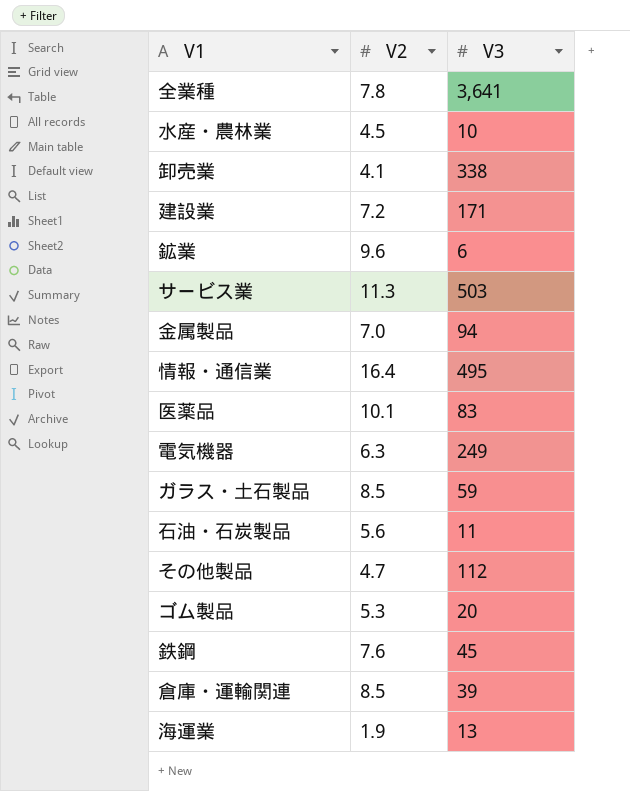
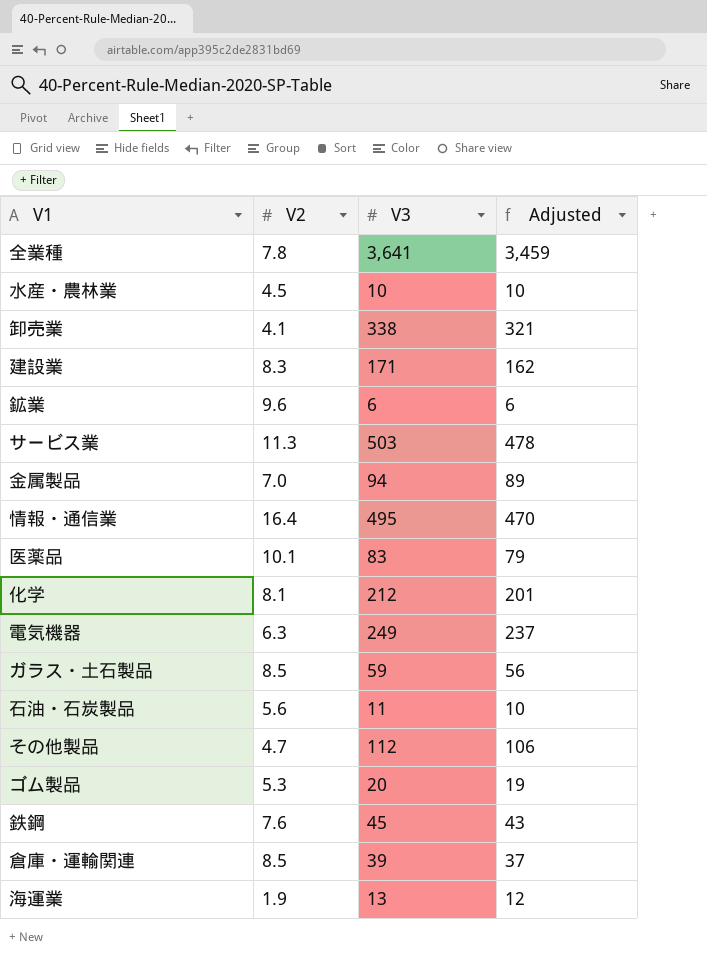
column Adjusted | formula: none -> [V3] * 0.95
建設業 | V2: 7.2 -> 8.3
row 化学: none -> 8.1 | 212 | 201

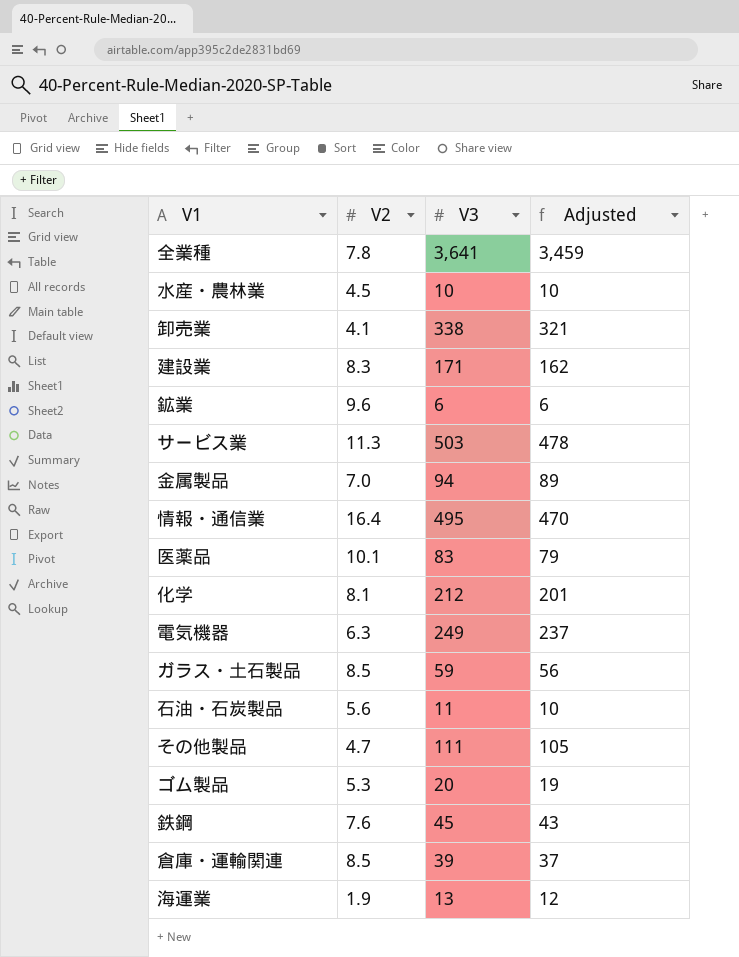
その他製品 | V3: 112 -> 111
その他製品 | Adjusted: 106 -> 105

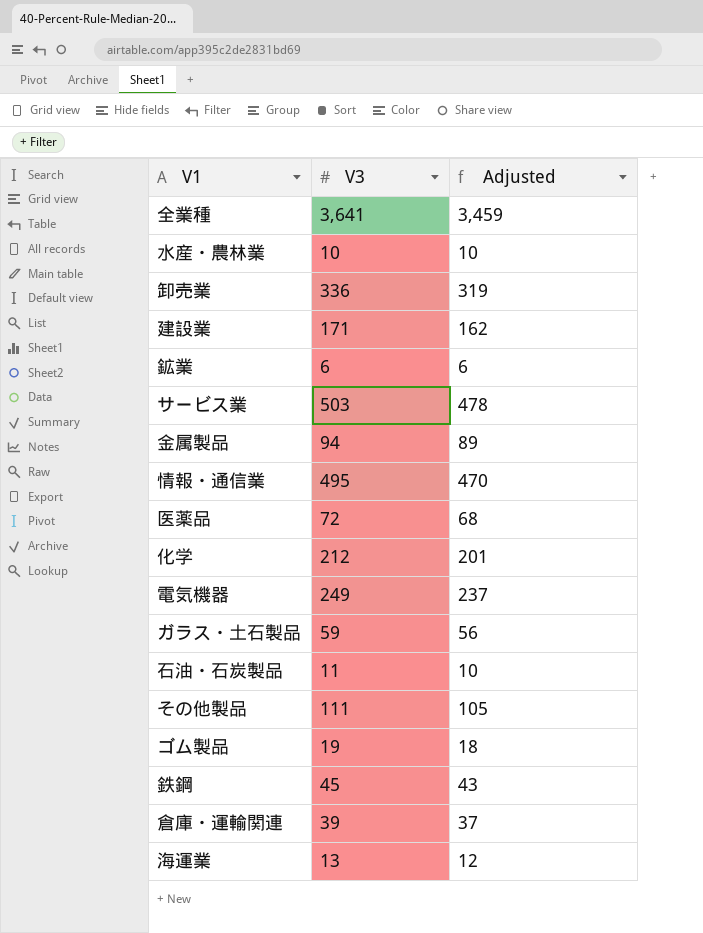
column V2 | position: 2 -> none
卸売業 | V3: 338 -> 336
卸売業 | Adjusted: 321 -> 319
医薬品 | V3: 83 -> 72
医薬品 | Adjusted: 79 -> 68
ゴム製品 | V3: 20 -> 19
ゴム製品 | Adjusted: 19 -> 18

